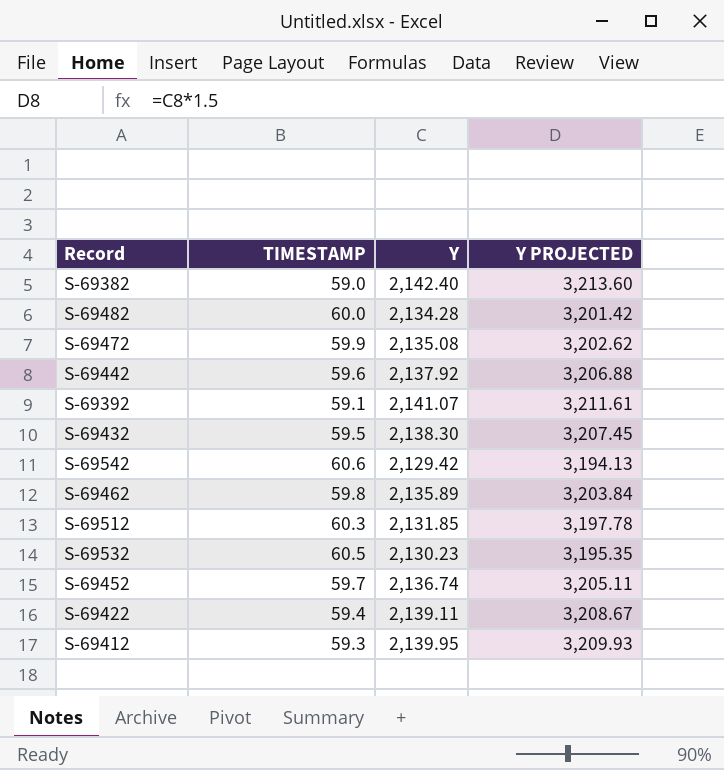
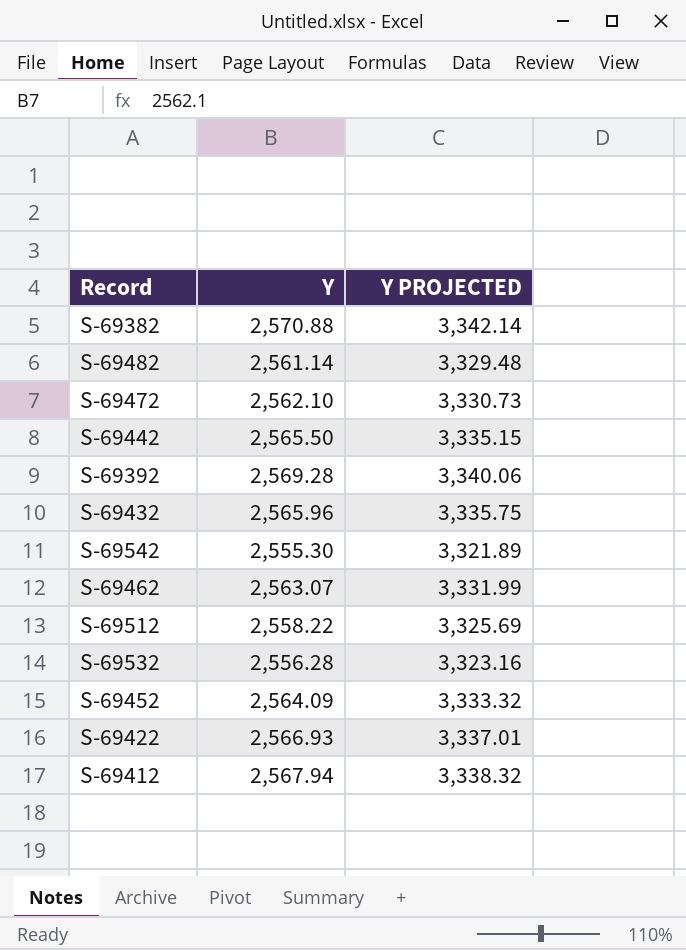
column TIMESTAMP | position: 2 -> none
column Y PROJECTED | formula: [Y] * 1.5 -> [Y] * 1.3
S-69382 | Y: 2,142.40 -> 2,570.88
S-69482 | Y: 2,134.28 -> 2,561.14
S-69472 | Y: 2,135.08 -> 2,562.10
S-69442 | Y: 2,137.92 -> 2,565.50
S-69392 | Y: 2,141.07 -> 2,569.28
S-69432 | Y: 2,138.30 -> 2,565.96
S-69542 | Y: 2,129.42 -> 2,555.30
S-69462 | Y: 2,135.89 -> 2,563.07
S-69512 | Y: 2,131.85 -> 2,558.22
S-69532 | Y: 2,130.23 -> 2,556.28
S-69452 | Y: 2,136.74 -> 2,564.09
S-69422 | Y: 2,139.11 -> 2,566.93
S-69412 | Y: 2,139.95 -> 2,567.94

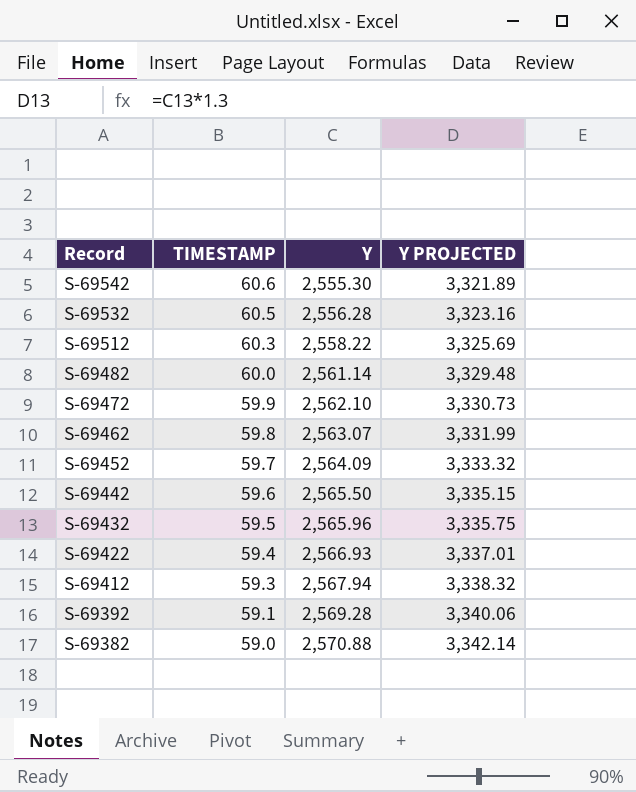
row order: none -> Record descending
column TIMESTAMP | position: none -> 2

